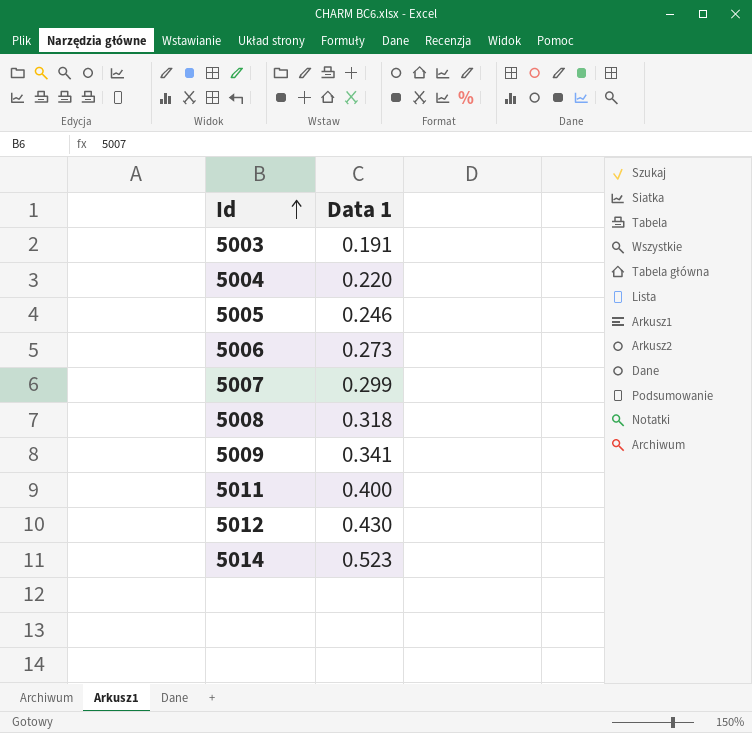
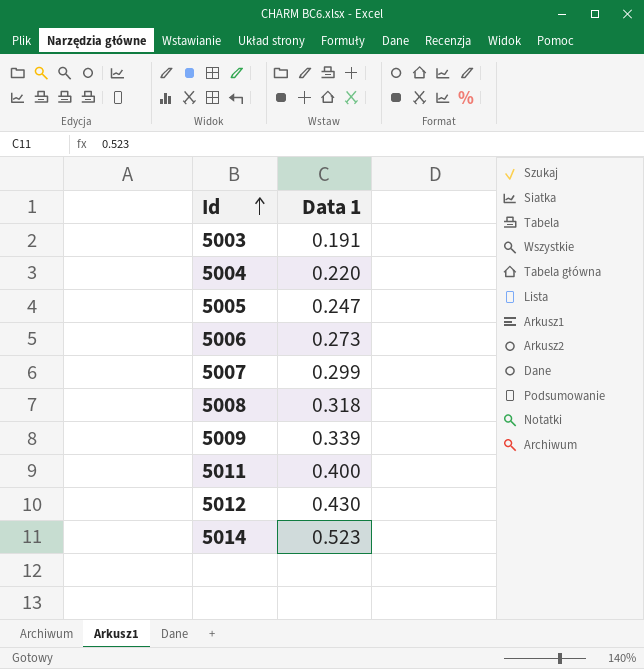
5005 | Data 1: 0.246 -> 0.247
5009 | Data 1: 0.341 -> 0.339

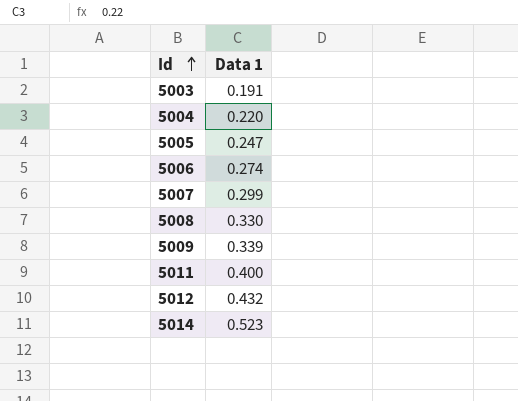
5006 | Data 1: 0.273 -> 0.274
5008 | Data 1: 0.318 -> 0.330
5012 | Data 1: 0.430 -> 0.432

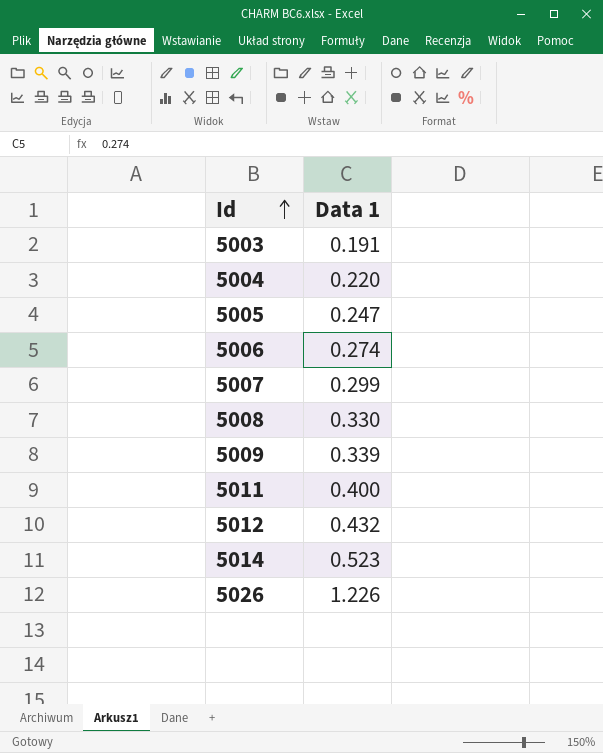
row 5026: none -> 1.226

